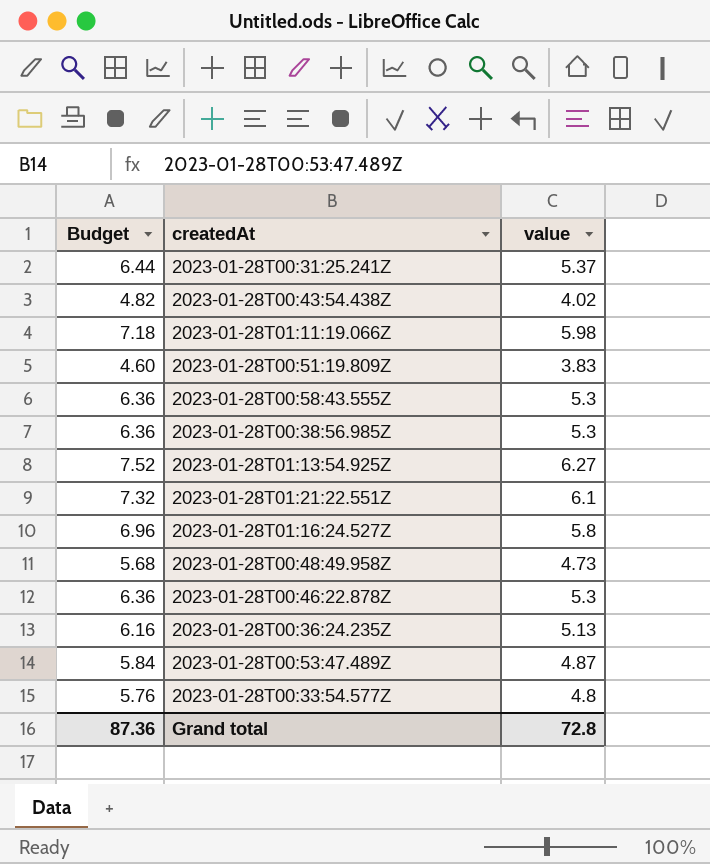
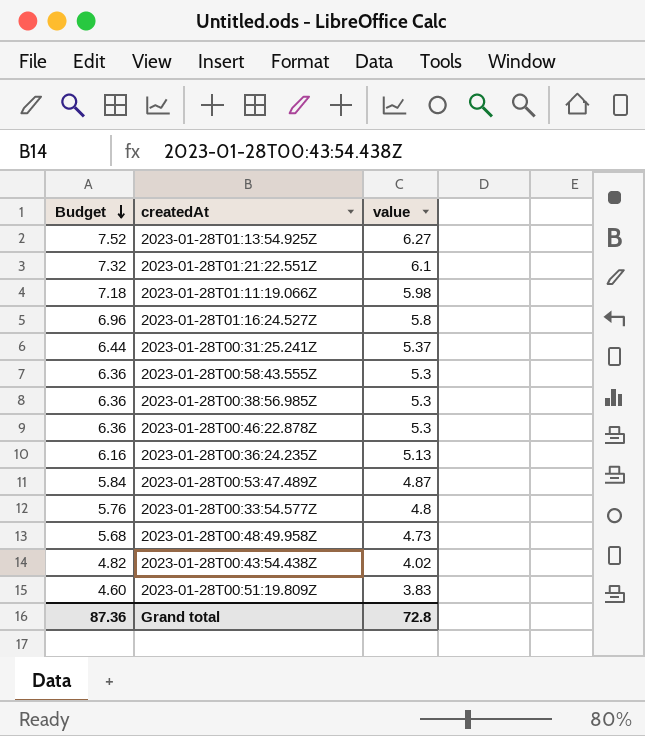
row order: none -> Budget descending

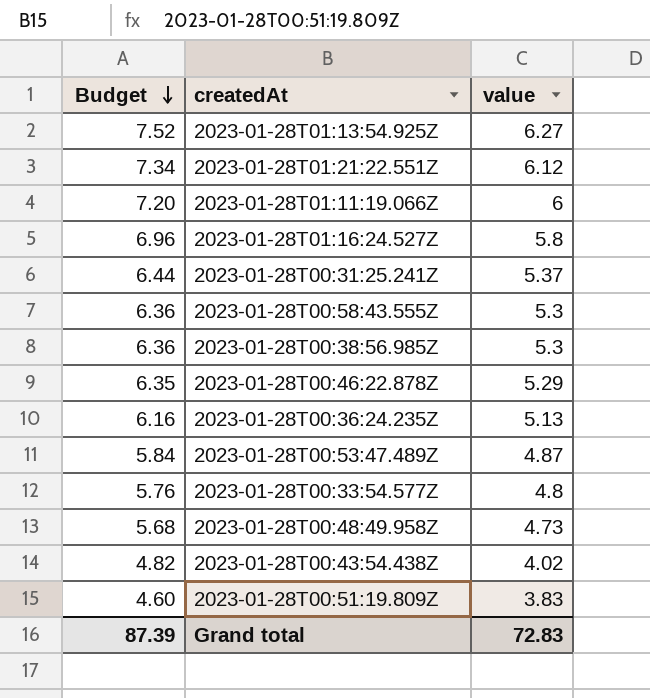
2023-01-28T01:21:22.551Z | Budget: 7.32 -> 7.34
2023-01-28T01:21:22.551Z | value: 6.1 -> 6.12
2023-01-28T01:11:19.066Z | Budget: 7.18 -> 7.20
2023-01-28T01:11:19.066Z | value: 5.98 -> 6
2023-01-28T00:46:22.878Z | Budget: 6.36 -> 6.35
2023-01-28T00:46:22.878Z | value: 5.3 -> 5.29
Grand total | Budget: 87.36 -> 87.39
Grand total | value: 72.8 -> 72.83

